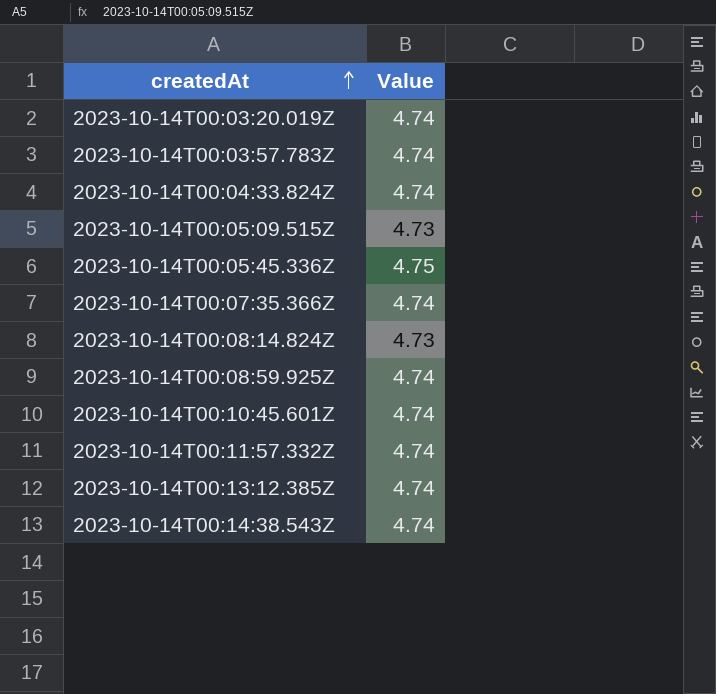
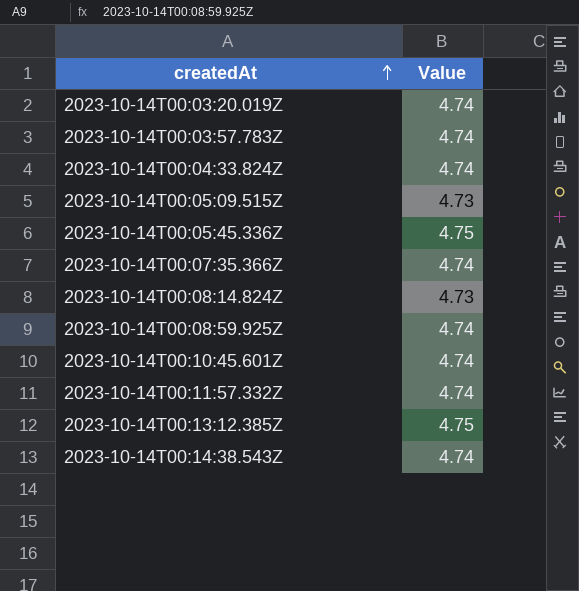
2023-10-14T00:13:12.385Z | Value: 4.74 -> 4.75

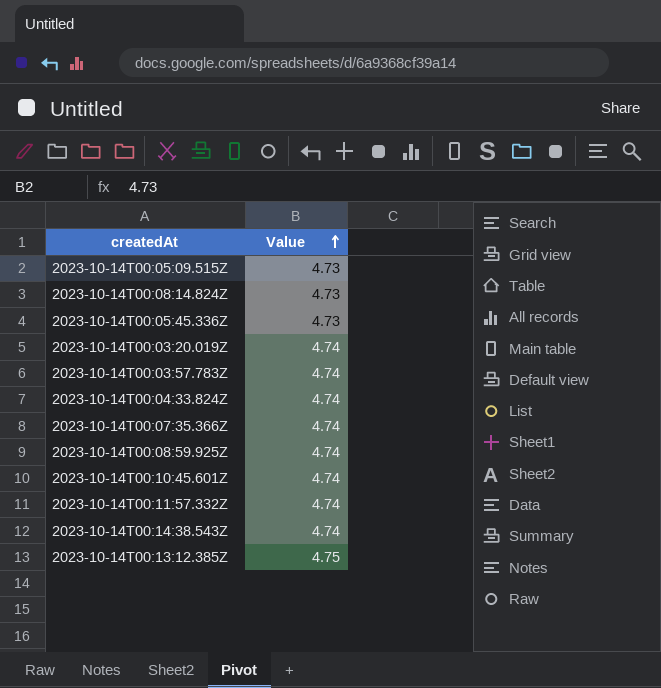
row order: createdAt ascending -> Value ascending
2023-10-14T00:05:45.336Z | Value: 4.75 -> 4.73

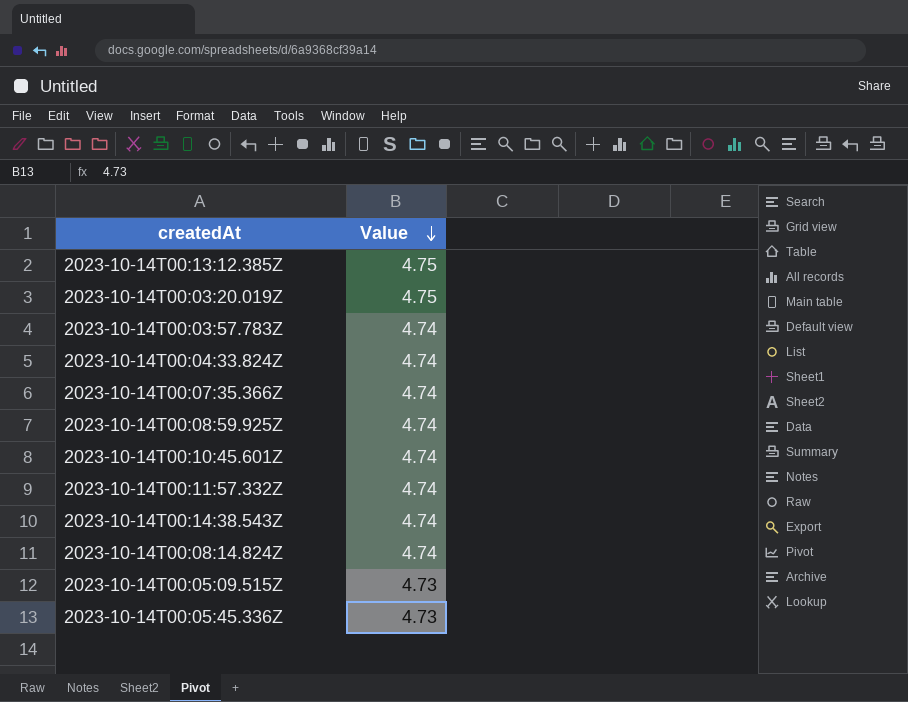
row order: Value ascending -> Value descending
2023-10-14T00:03:20.019Z | Value: 4.74 -> 4.75
2023-10-14T00:08:14.824Z | Value: 4.73 -> 4.74

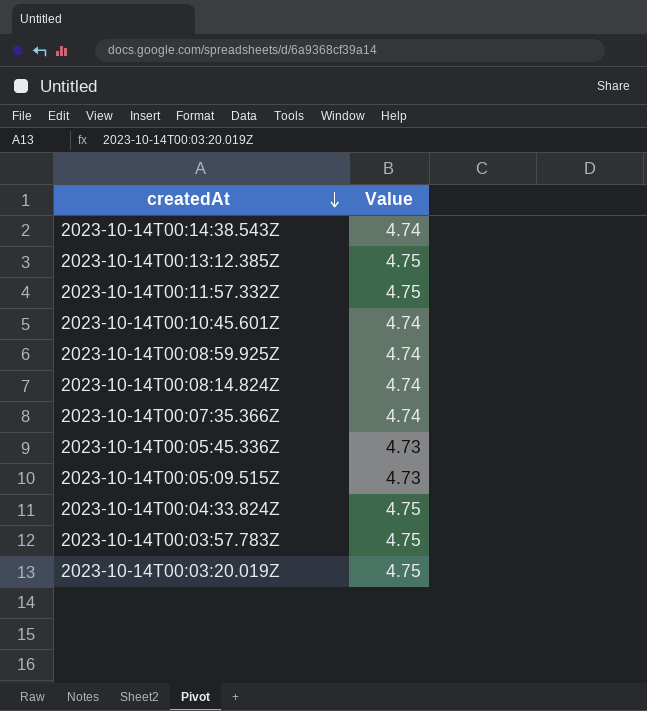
row order: Value descending -> createdAt descending
2023-10-14T00:11:57.332Z | Value: 4.74 -> 4.75
2023-10-14T00:04:33.824Z | Value: 4.74 -> 4.75
2023-10-14T00:03:57.783Z | Value: 4.74 -> 4.75

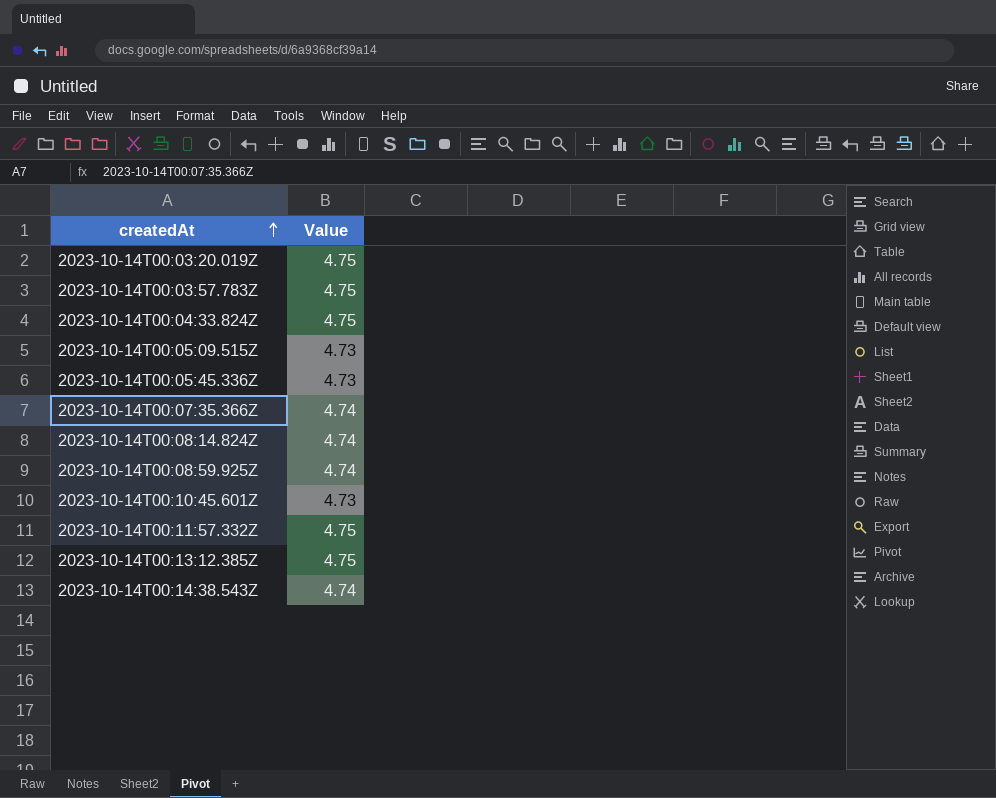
row order: createdAt descending -> createdAt ascending
2023-10-14T00:10:45.601Z | Value: 4.74 -> 4.73

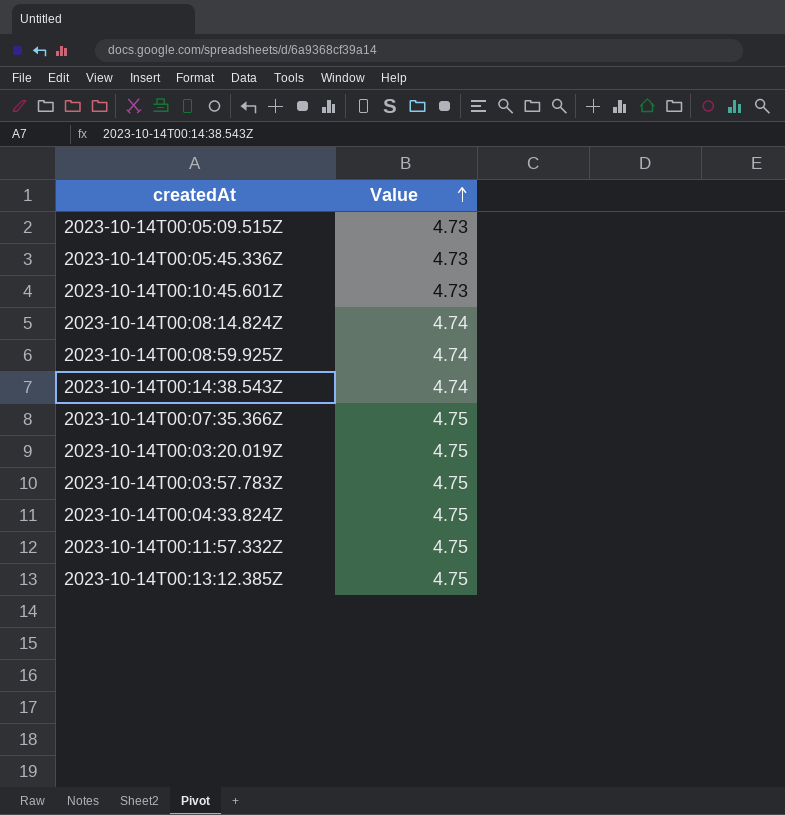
row order: createdAt ascending -> Value ascending
2023-10-14T00:07:35.366Z | Value: 4.74 -> 4.75

